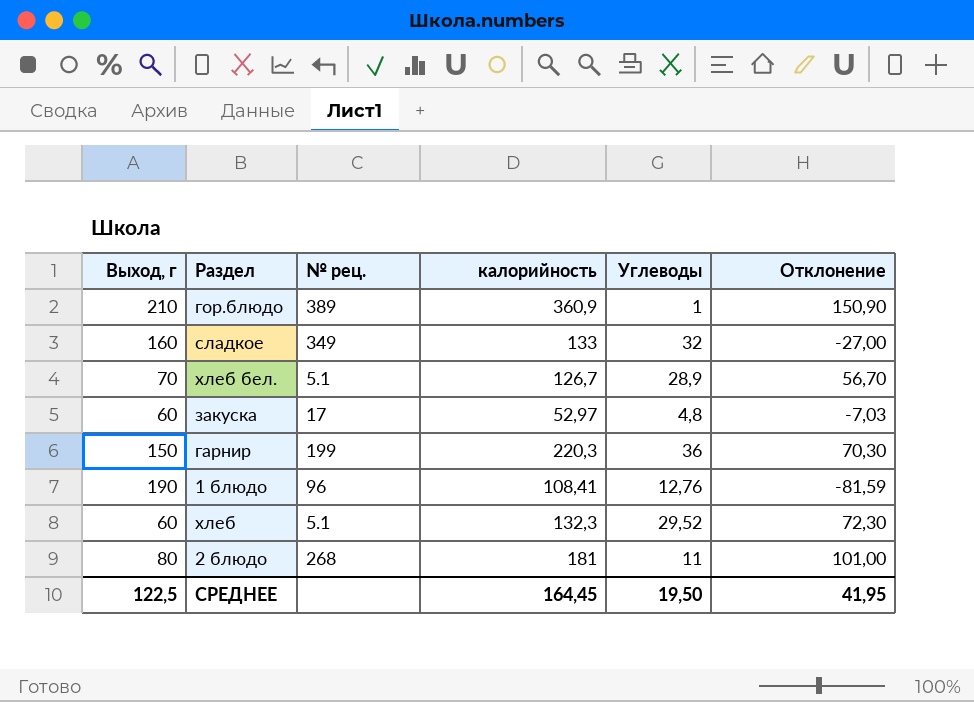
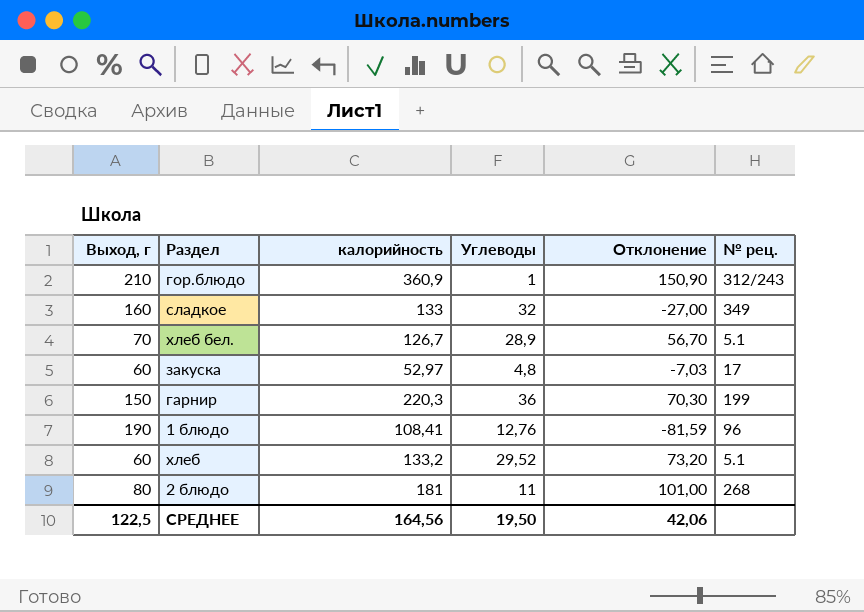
column № рец. | position: 3 -> 6
гор.блюдо | № рец.: 389 -> 312/243
хлеб | калорийность: 132,3 -> 133,2
хлеб | Отклонение: 72,30 -> 73,20
СРЕДНЕЕ | калорийность: 164,45 -> 164,56
СРЕДНЕЕ | Отклонение: 41,95 -> 42,06

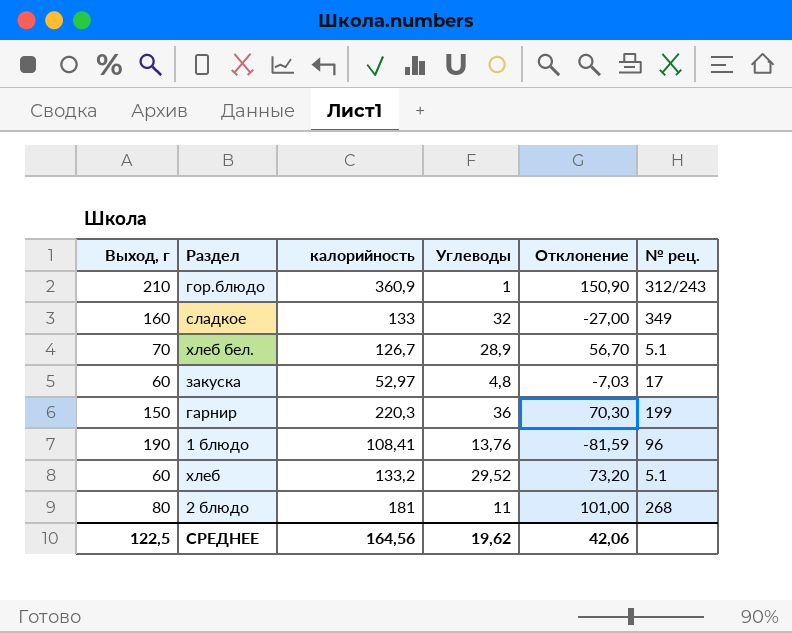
1 блюдо | Углеводы: 12,76 -> 13,76
СРЕДНЕЕ | Углеводы: 19,50 -> 19,62

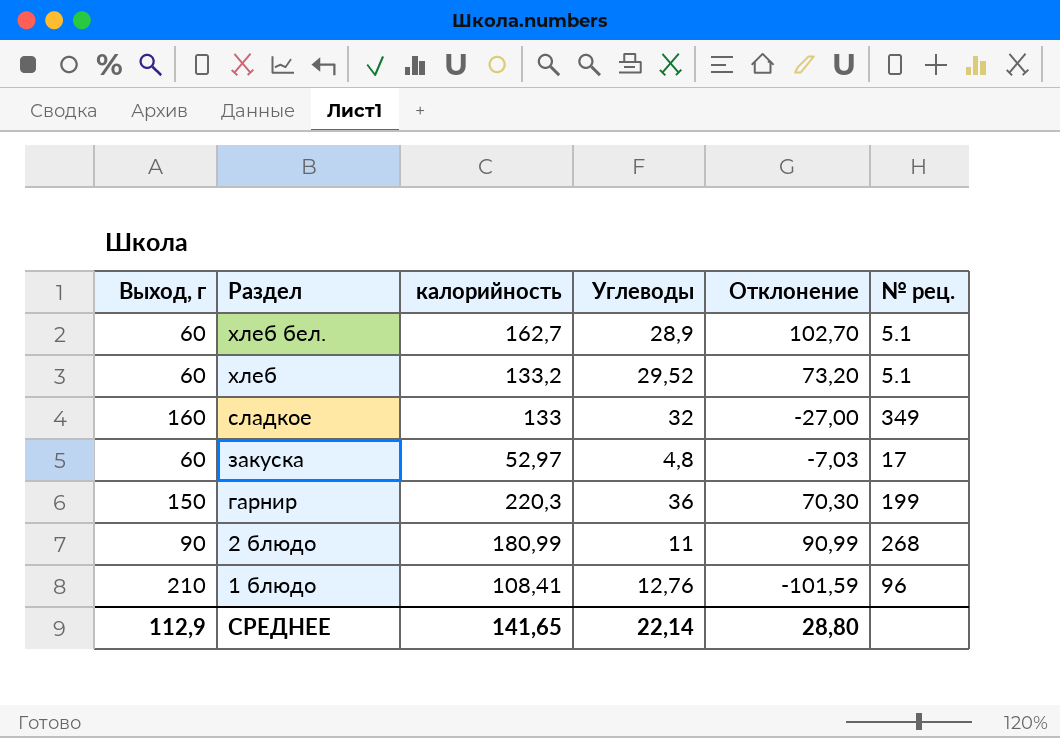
row order: none -> Раздел descending
row гор.блюдо: 210 | 360,9 | 1 | 150,90 | 312/243 -> none
хлеб бел. | Выход, г: 70 -> 60
хлеб бел. | калорийность: 126,7 -> 162,7
хлеб бел. | Отклонение: 56,70 -> 102,70
2 блюдо | Выход, г: 80 -> 90
2 блюдо | калорийность: 181 -> 180,99
2 блюдо | Отклонение: 101,00 -> 90,99
1 блюдо | Выход, г: 190 -> 210
1 блюдо | Углеводы: 13,76 -> 12,76
1 блюдо | Отклонение: -81,59 -> -101,59
СРЕДНЕЕ | Выход, г: 122,5 -> 112,9
СРЕДНЕЕ | калорийность: 164,56 -> 141,65
СРЕДНЕЕ | Углеводы: 19,62 -> 22,14
СРЕДНЕЕ | Отклонение: 42,06 -> 28,80

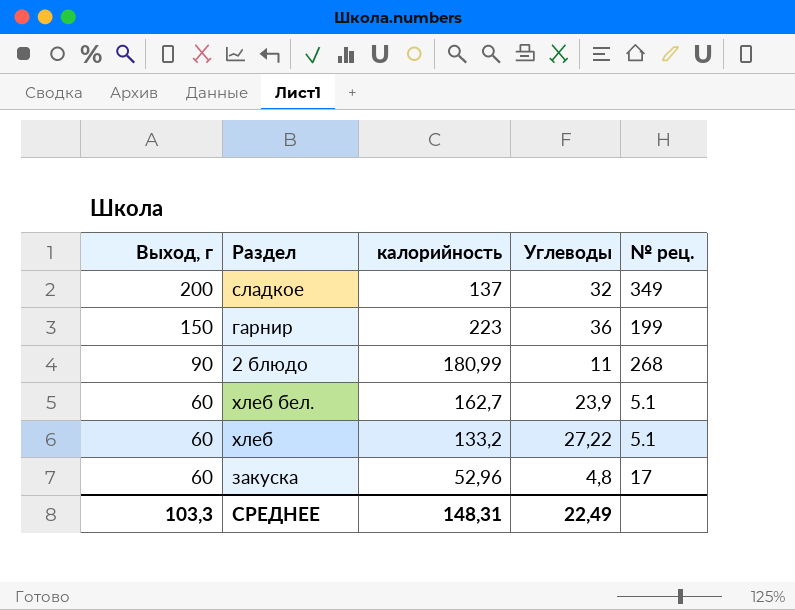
row order: Раздел descending -> Выход, г descending
column Отклонение | formula: [калорийность] - [Выход, г] -> none
row 1 блюдо: 210 | 108,41 | 12,76 | -101,59 | 96 -> none
сладкое | Выход, г: 160 -> 200
сладкое | калорийность: 133 -> 137
гарнир | калорийность: 220,3 -> 223
хлеб бел. | Углеводы: 28,9 -> 23,9
хлеб | Углеводы: 29,52 -> 27,22
закуска | калорийность: 52,97 -> 52,96
СРЕДНЕЕ | Выход, г: 112,9 -> 103,3
СРЕДНЕЕ | калорийность: 141,65 -> 148,31
СРЕДНЕЕ | Углеводы: 22,14 -> 22,49

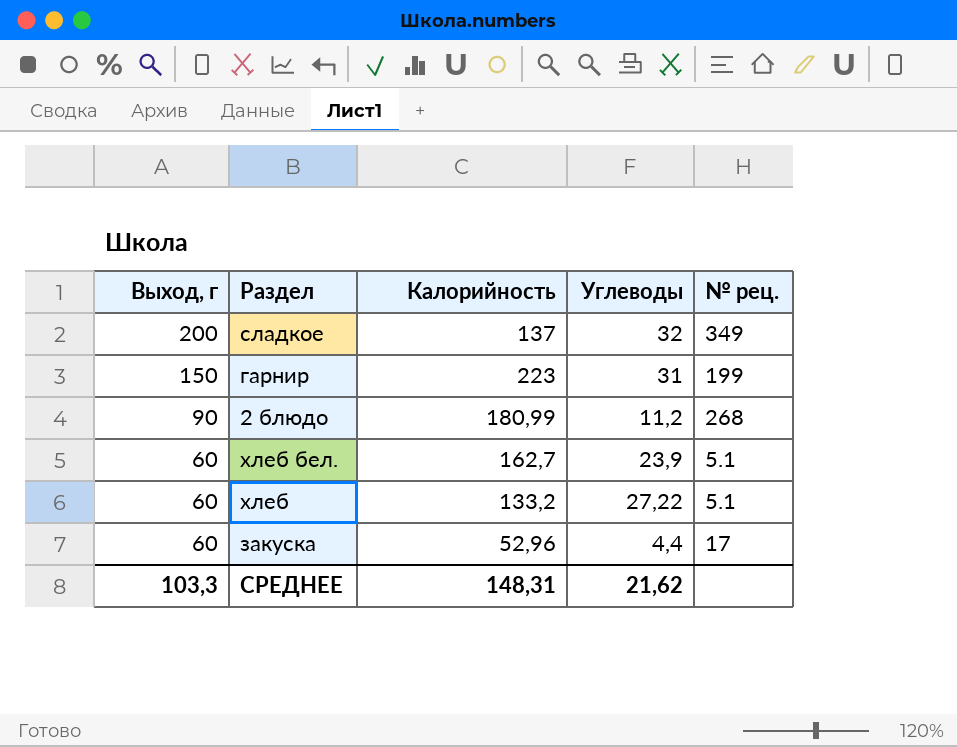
column name: калорийность -> Калорийность
гарнир | Углеводы: 36 -> 31
2 блюдо | Углеводы: 11 -> 11,2
закуска | Углеводы: 4,8 -> 4,4
СРЕДНЕЕ | Углеводы: 22,49 -> 21,62

